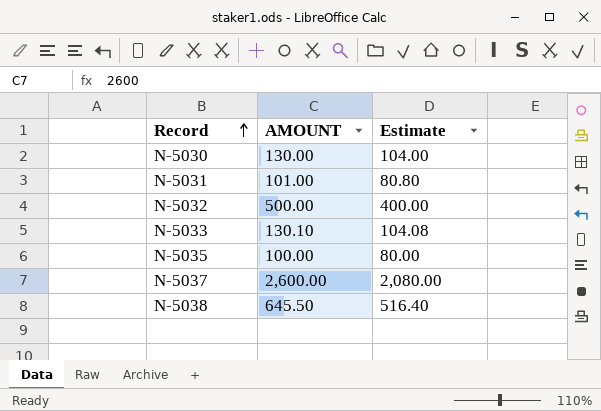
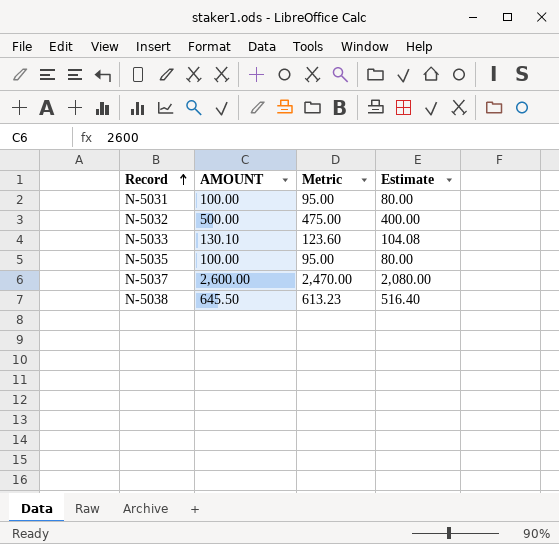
column Metric | formula: none -> [AMOUNT] * 0.95
row N-5030: 130.00 | 104.00 -> none
N-5031 | AMOUNT: 101.00 -> 100.00
N-5031 | Estimate: 80.80 -> 80.00

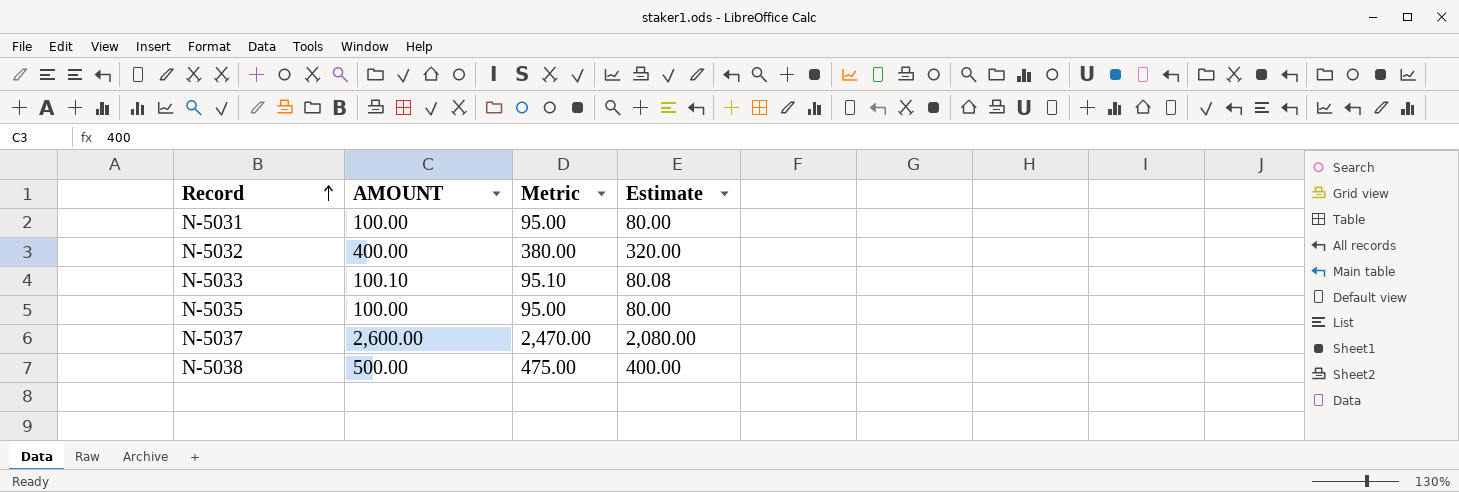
N-5032 | AMOUNT: 500.00 -> 400.00
N-5032 | Metric: 475.00 -> 380.00
N-5032 | Estimate: 400.00 -> 320.00
N-5033 | AMOUNT: 130.10 -> 100.10
N-5033 | Metric: 123.60 -> 95.10
N-5033 | Estimate: 104.08 -> 80.08
N-5038 | AMOUNT: 645.50 -> 500.00
N-5038 | Metric: 613.23 -> 475.00
N-5038 | Estimate: 516.40 -> 400.00

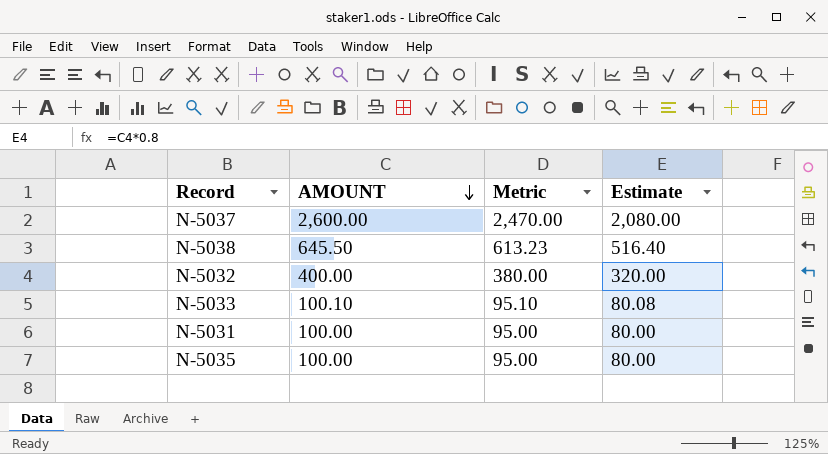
row order: Record ascending -> AMOUNT descending
N-5038 | AMOUNT: 500.00 -> 645.50
N-5038 | Metric: 475.00 -> 613.23
N-5038 | Estimate: 400.00 -> 516.40

